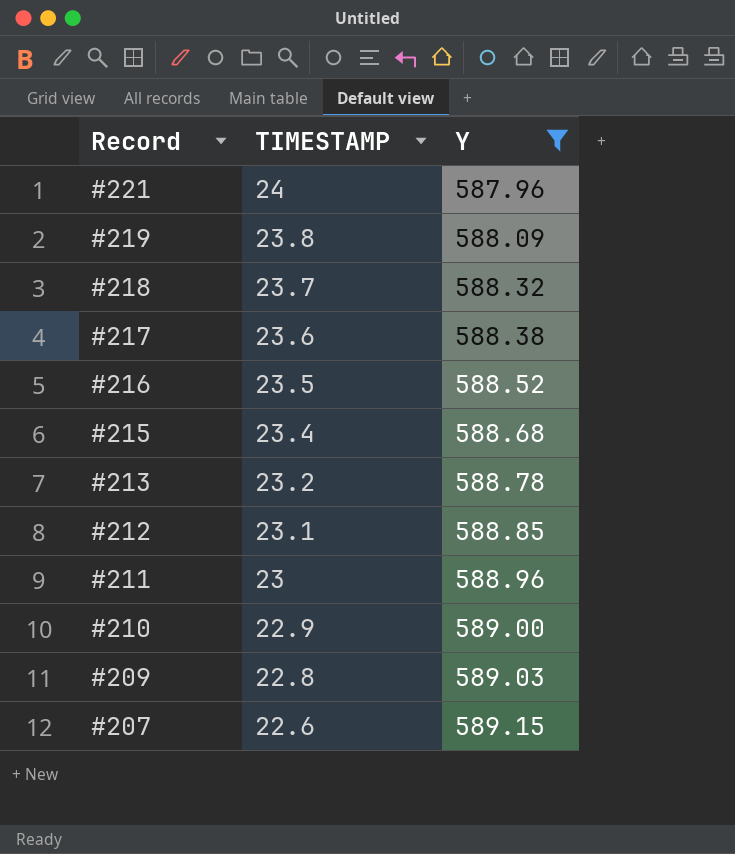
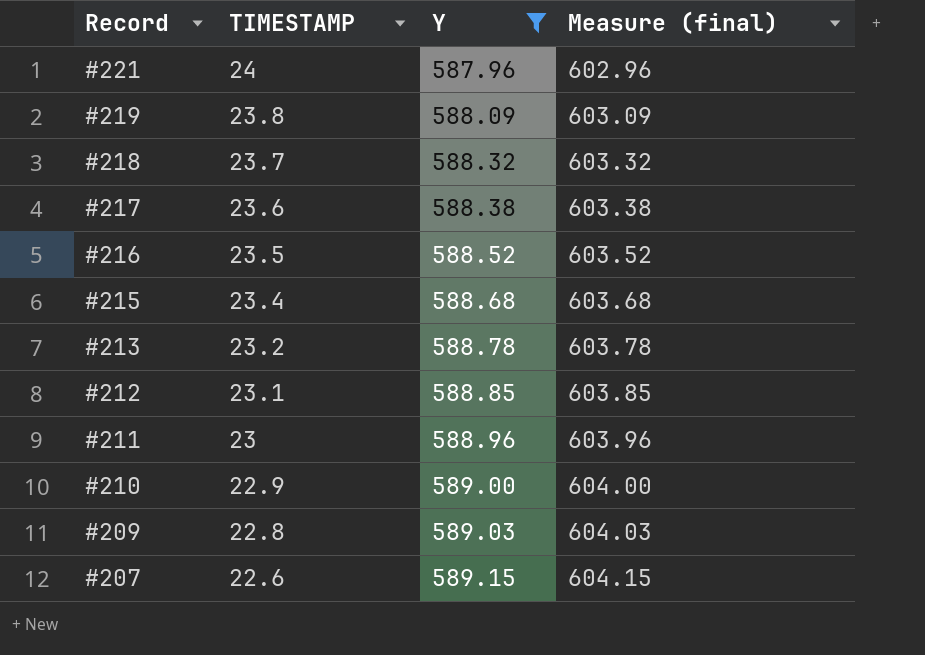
column Measure (final) | formula: none -> [Y] + 15

